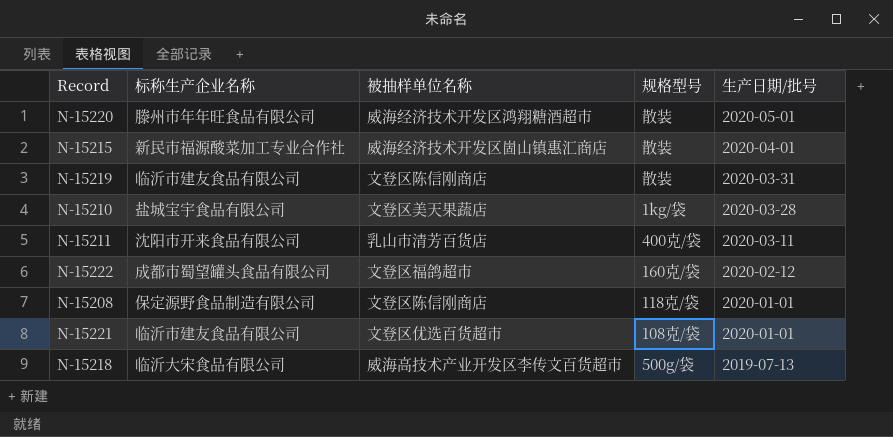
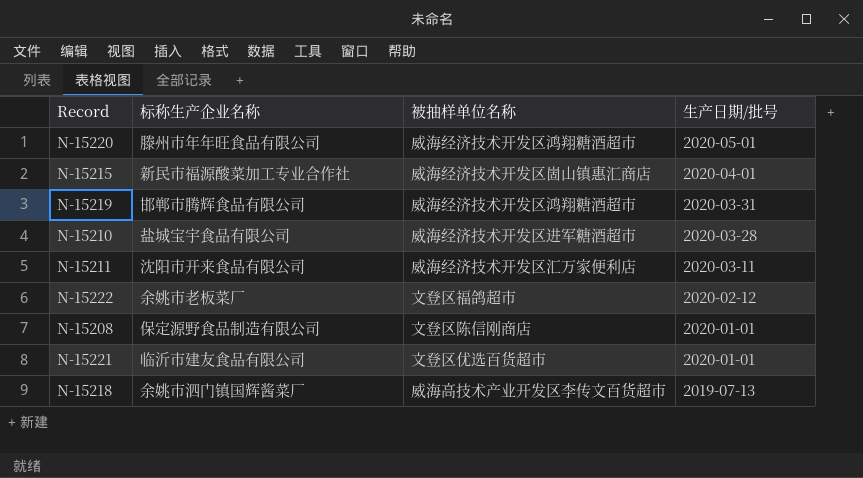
column 规格型号 | position: 4 -> none
N-15219 | 标称生产企业名称: 临沂市建友食品有限公司 -> 邯郸市腾辉食品有限公司
N-15219 | 被抽样单位名称: 文登区陈信刚商店 -> 威海经济技术开发区鸿翔糖酒超市
N-15210 | 被抽样单位名称: 文登区美天果蔬店 -> 威海经济技术开发区进军糖酒超市
N-15211 | 被抽样单位名称: 乳山市清芳百货店 -> 威海经济技术开发区汇万家便利店
N-15222 | 标称生产企业名称: 成都市蜀望罐头食品有限公司 -> 余姚市老板菜厂
N-15218 | 标称生产企业名称: 临沂大宋食品有限公司 -> 余姚市泗门镇国辉酱菜厂

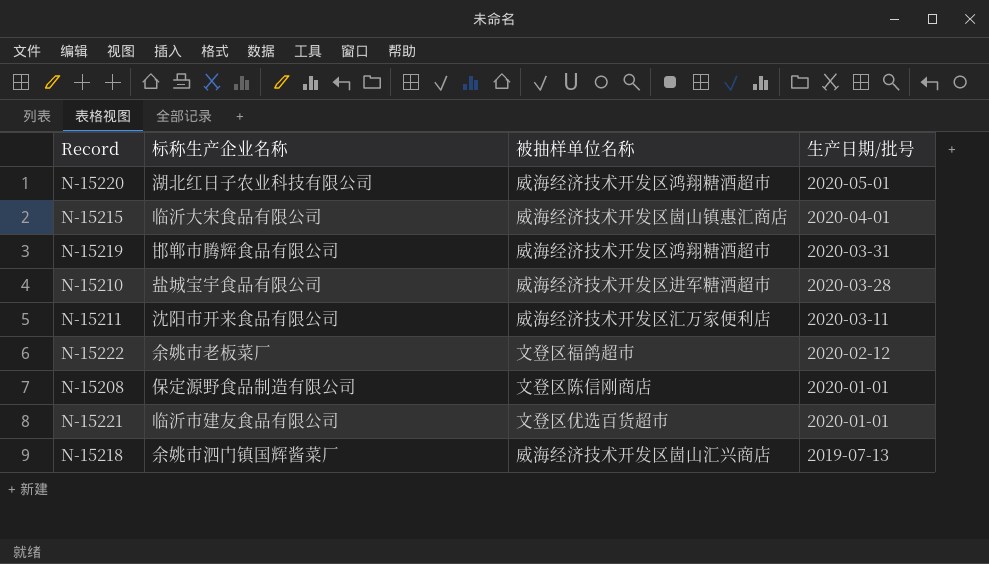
N-15220 | 标称生产企业名称: 滕州市年年旺食品有限公司 -> 湖北红日子农业科技有限公司
N-15215 | 标称生产企业名称: 新民市福源酸菜加工专业合作社 -> 临沂大宋食品有限公司
N-15218 | 被抽样单位名称: 威海高技术产业开发区李传文百货超市 -> 威海经济技术开发区崮山汇兴商店

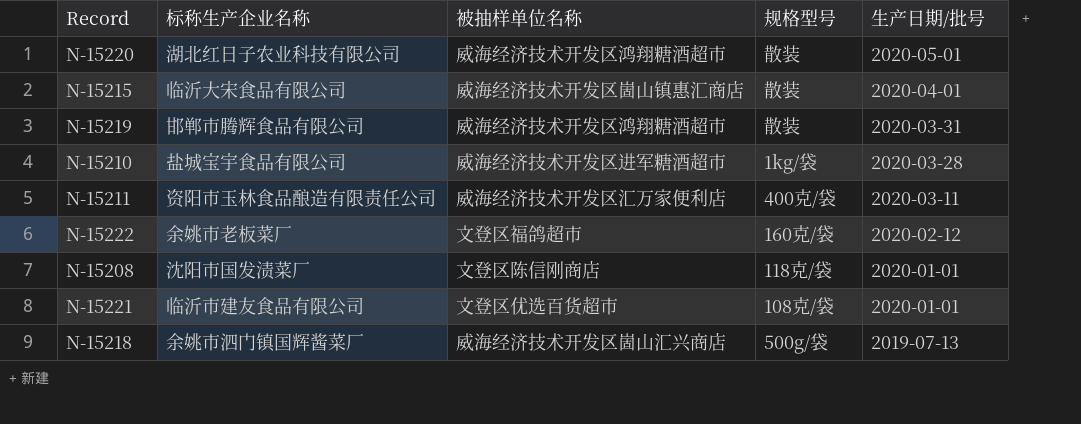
column 规格型号 | position: none -> 4
N-15211 | 标称生产企业名称: 沈阳市开来食品有限公司 -> 资阳市玉林食品酿造有限责任公司
N-15208 | 标称生产企业名称: 保定源野食品制造有限公司 -> 沈阳市国发渍菜厂

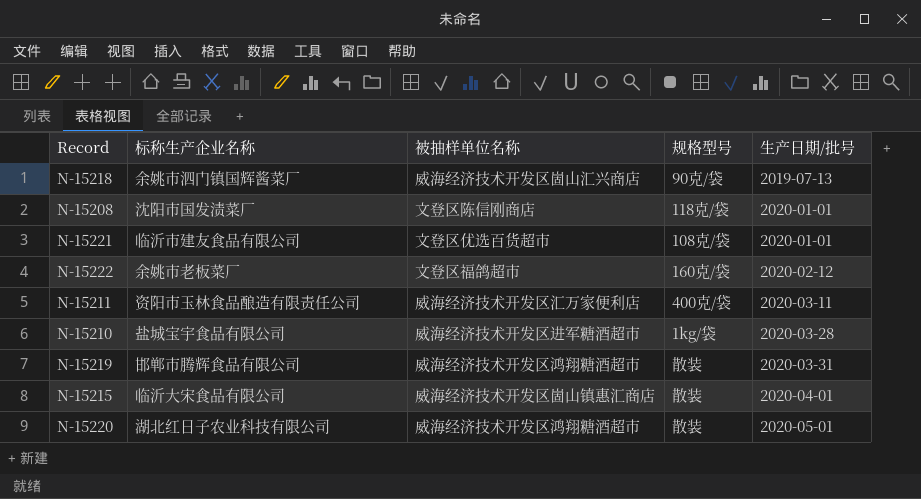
row order: 生产日期/批号 descending -> 生产日期/批号 ascending
N-15218 | 规格型号: 500g/袋 -> 90克/袋

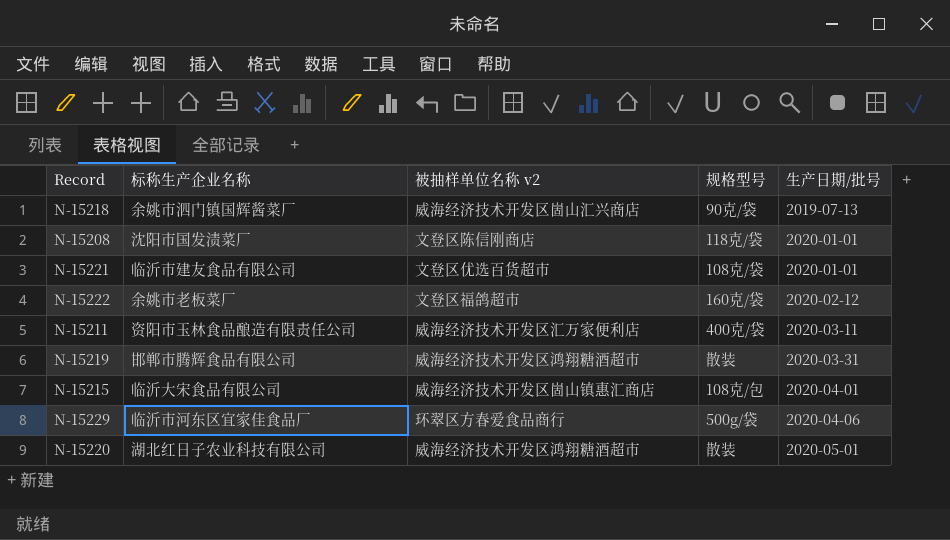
column name: 被抽样单位名称 -> 被抽样单位名称 v2
row N-15210: 盐城宝宇食品有限公司 | 威海经济技术开发区进军糖酒超市 | 1kg/袋 | 2020-03-28 -> none
N-15215 | 规格型号: 散装 -> 108克/包
row N-15229: none -> 临沂市河东区宜家佳食品厂 | 环翠区方春爱食品商行 | 500g/袋 | 2020-04-06

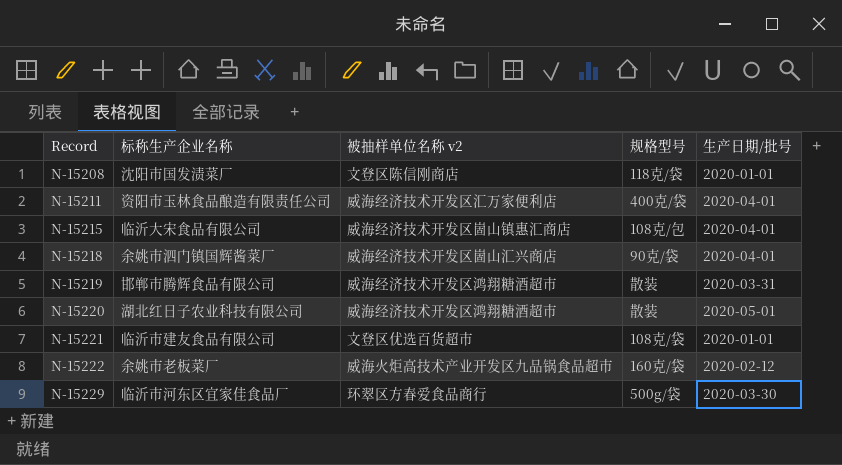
row order: 生产日期/批号 ascending -> Record ascending
N-15211 | 生产日期/批号: 2020-03-11 -> 2020-04-01
N-15218 | 生产日期/批号: 2019-07-13 -> 2020-04-01
N-15222 | 被抽样单位名称 v2: 文登区福鸽超市 -> 威海火炬高技术产业开发区九品锅食品超市
N-15229 | 生产日期/批号: 2020-04-06 -> 2020-03-30

